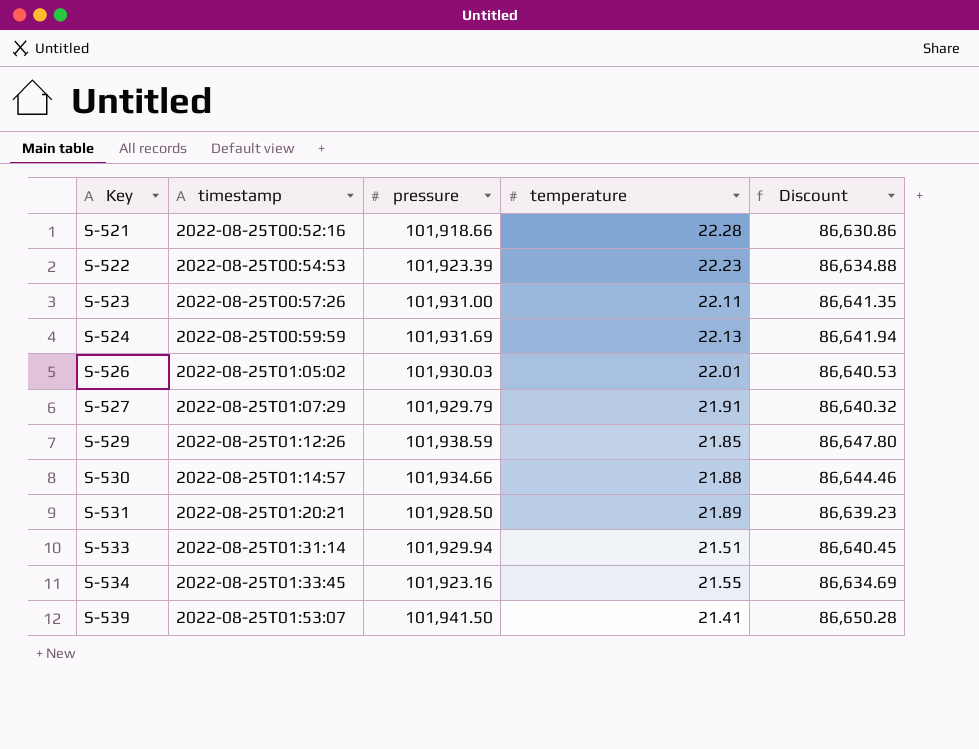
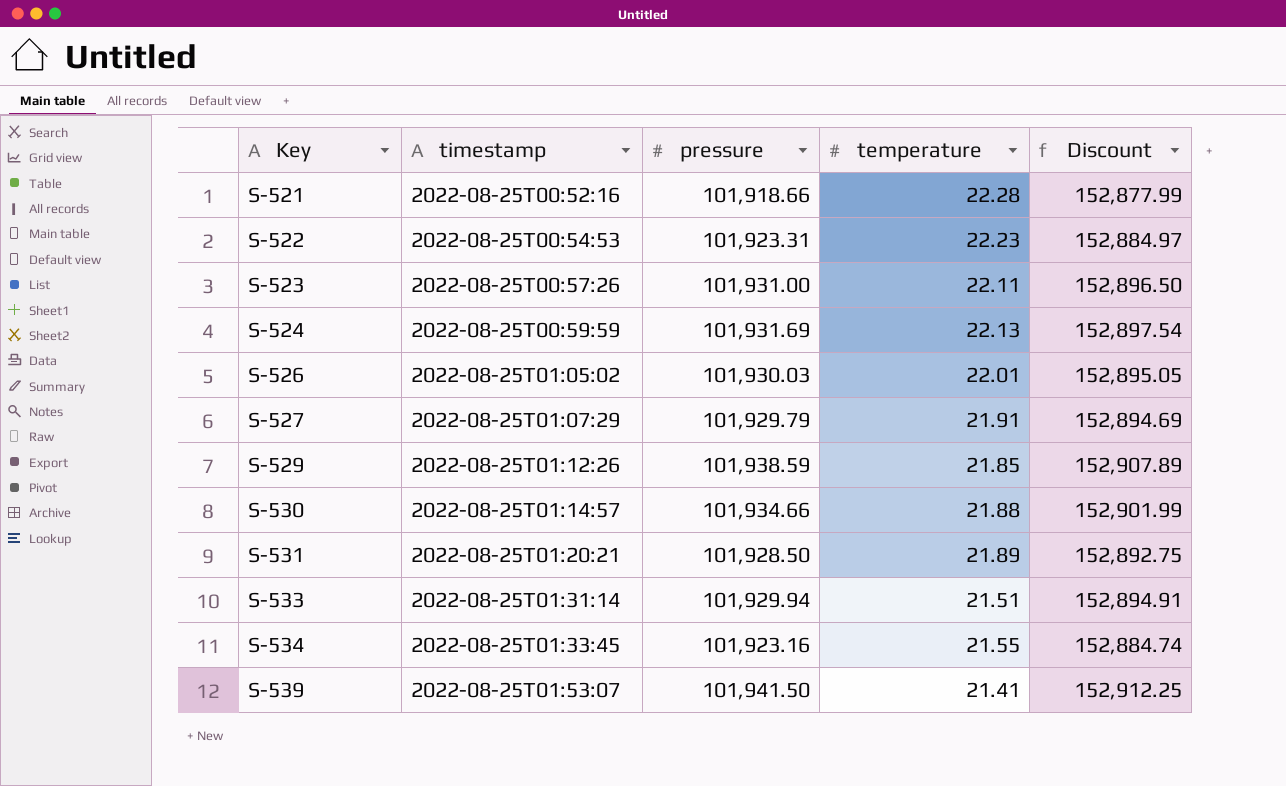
column Discount | formula: [pressure] * 0.85 -> [pressure] * 1.5
S-522 | pressure: 101,923.39 -> 101,923.31

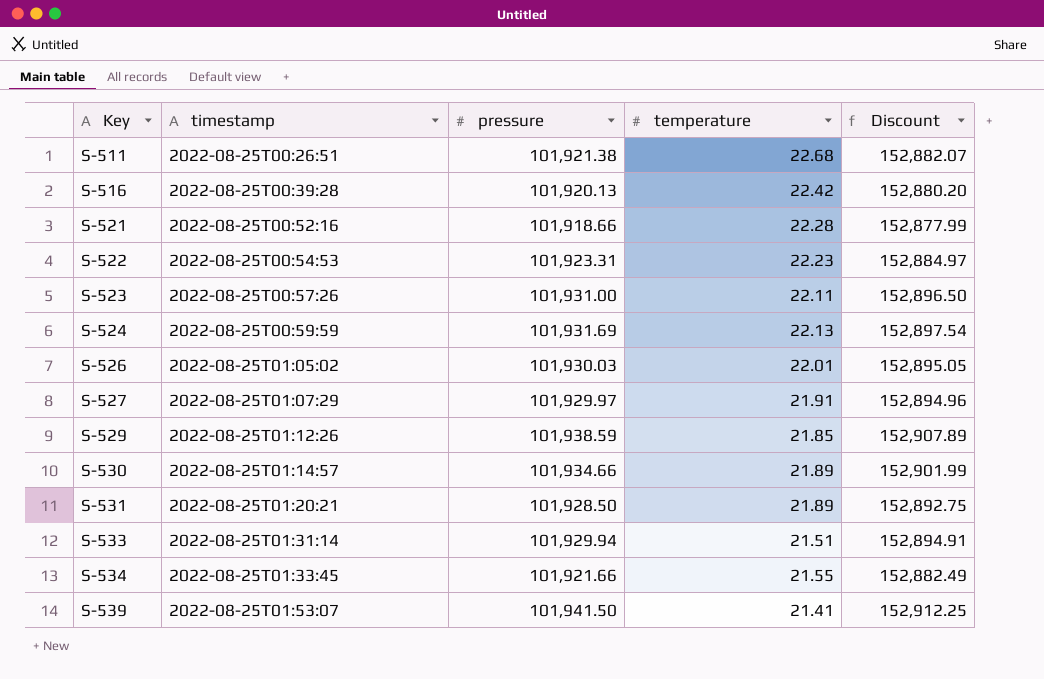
row S-511: none -> 2022-08-25T00:26:51 | 101,921.38 | 22.68 | 152,882.07
row S-516: none -> 2022-08-25T00:39:28 | 101,920.13 | 22.42 | 152,880.20
S-527 | pressure: 101,929.79 -> 101,929.97
S-527 | Discount: 152,894.69 -> 152,894.96
S-530 | temperature: 21.88 -> 21.89
S-534 | pressure: 101,923.16 -> 101,921.66
S-534 | Discount: 152,884.74 -> 152,882.49

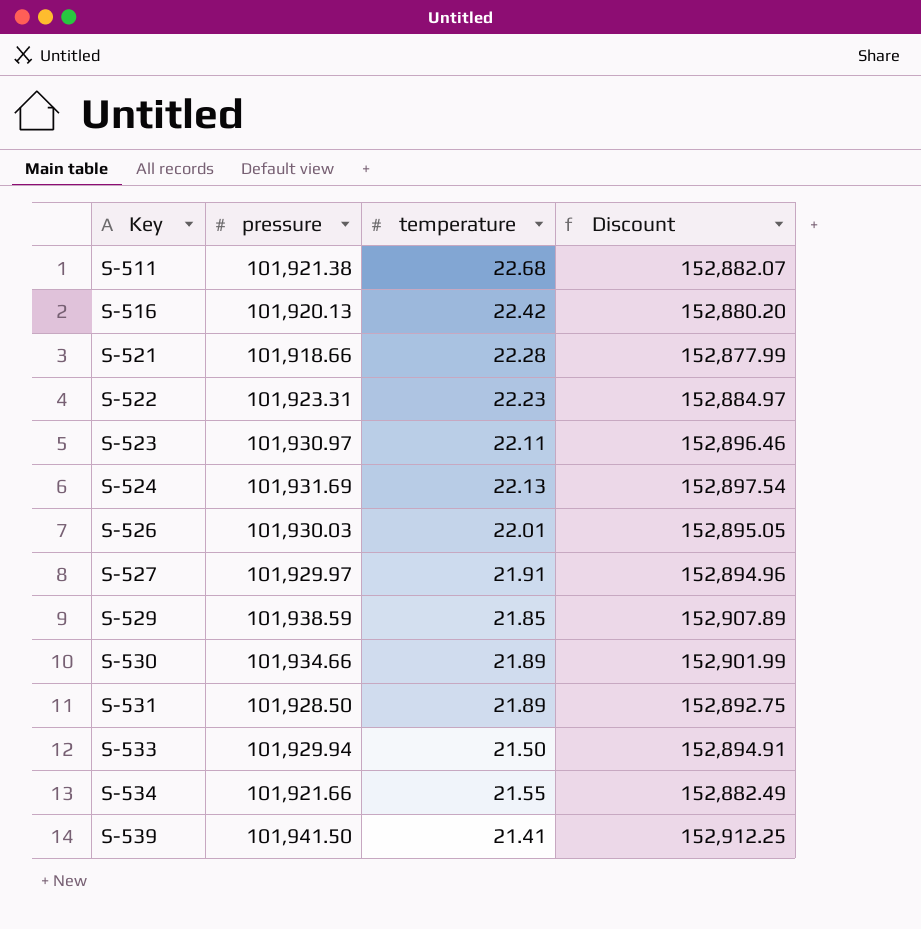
column timestamp | position: 2 -> none
S-523 | pressure: 101,931.00 -> 101,930.97
S-523 | Discount: 152,896.50 -> 152,896.46
S-533 | temperature: 21.51 -> 21.50

